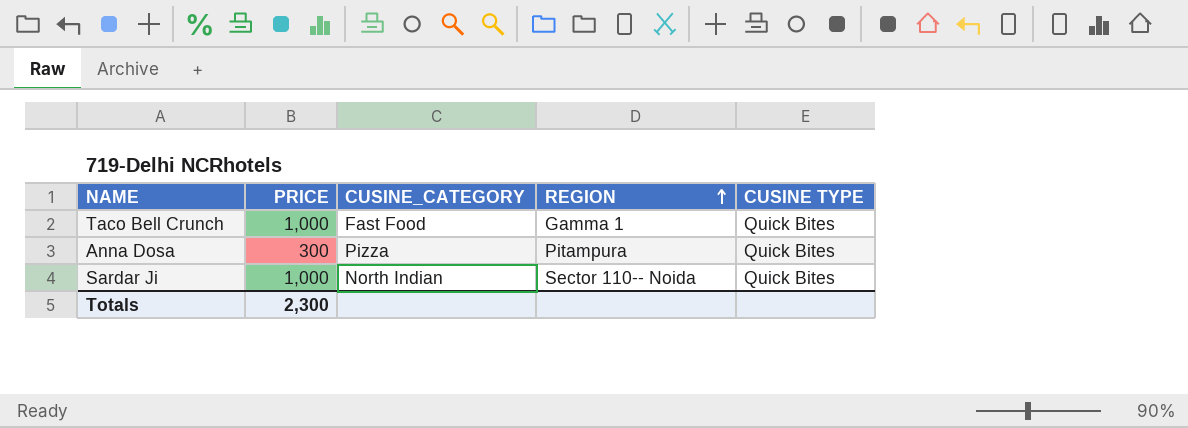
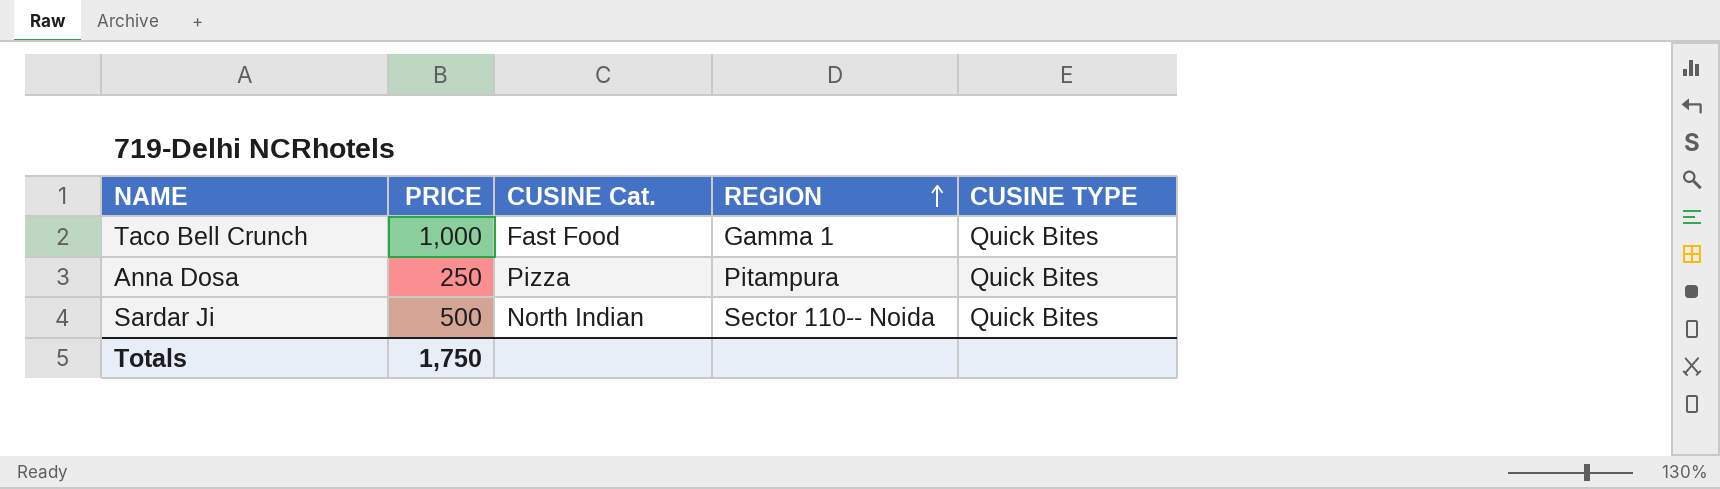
column name: CUSINE_CATEGORY -> CUSINE Cat.
Anna Dosa | PRICE: 300 -> 250
Sardar Ji | PRICE: 1,000 -> 500
Totals | PRICE: 2,300 -> 1,750

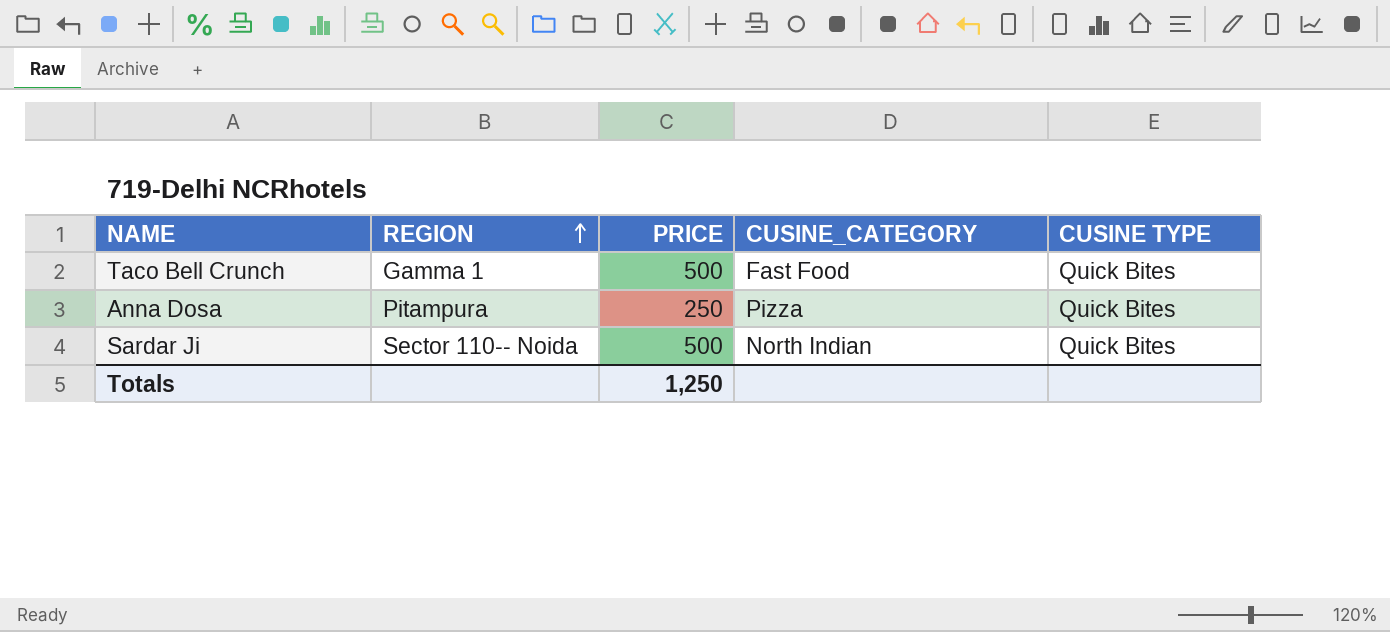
column REGION | position: 4 -> 2
column name: CUSINE Cat. -> CUSINE_CATEGORY
Taco Bell Crunch | PRICE: 1,000 -> 500
Totals | PRICE: 1,750 -> 1,250

